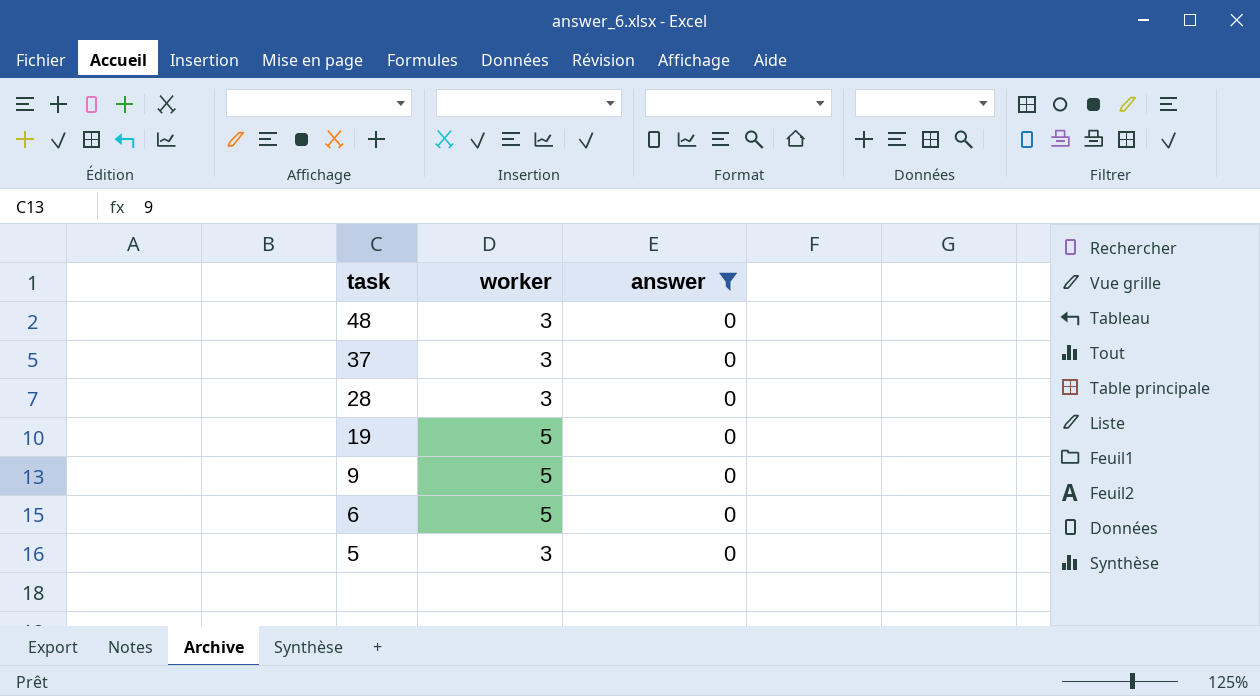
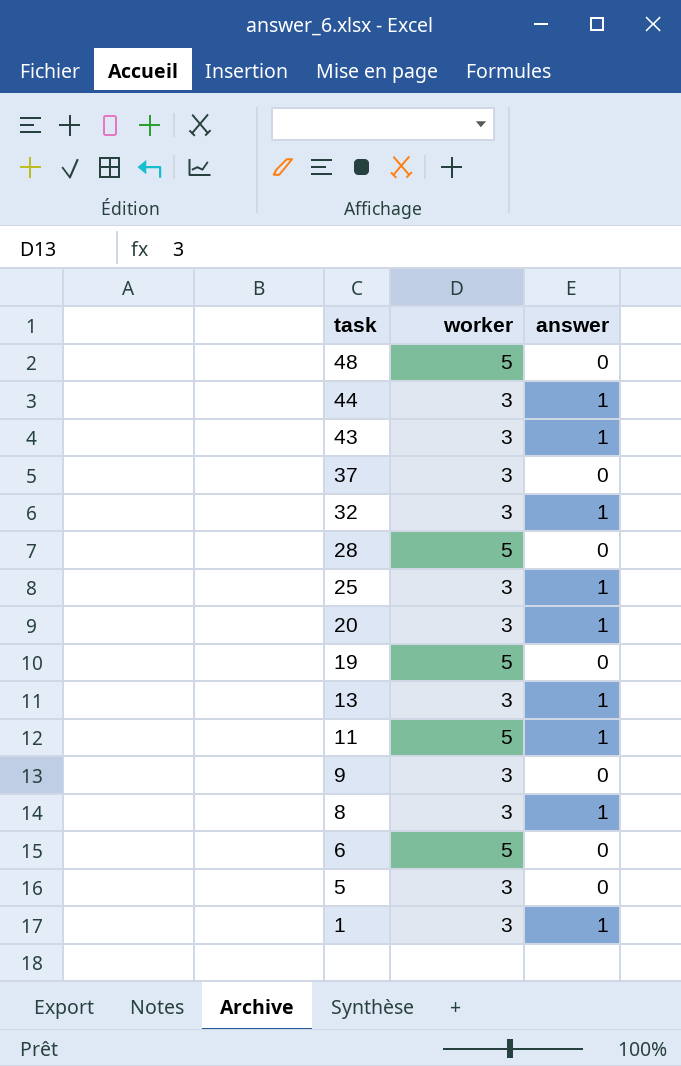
filter: answer = 0 -> none
48 | worker: 3 -> 5
28 | worker: 3 -> 5
9 | worker: 5 -> 3

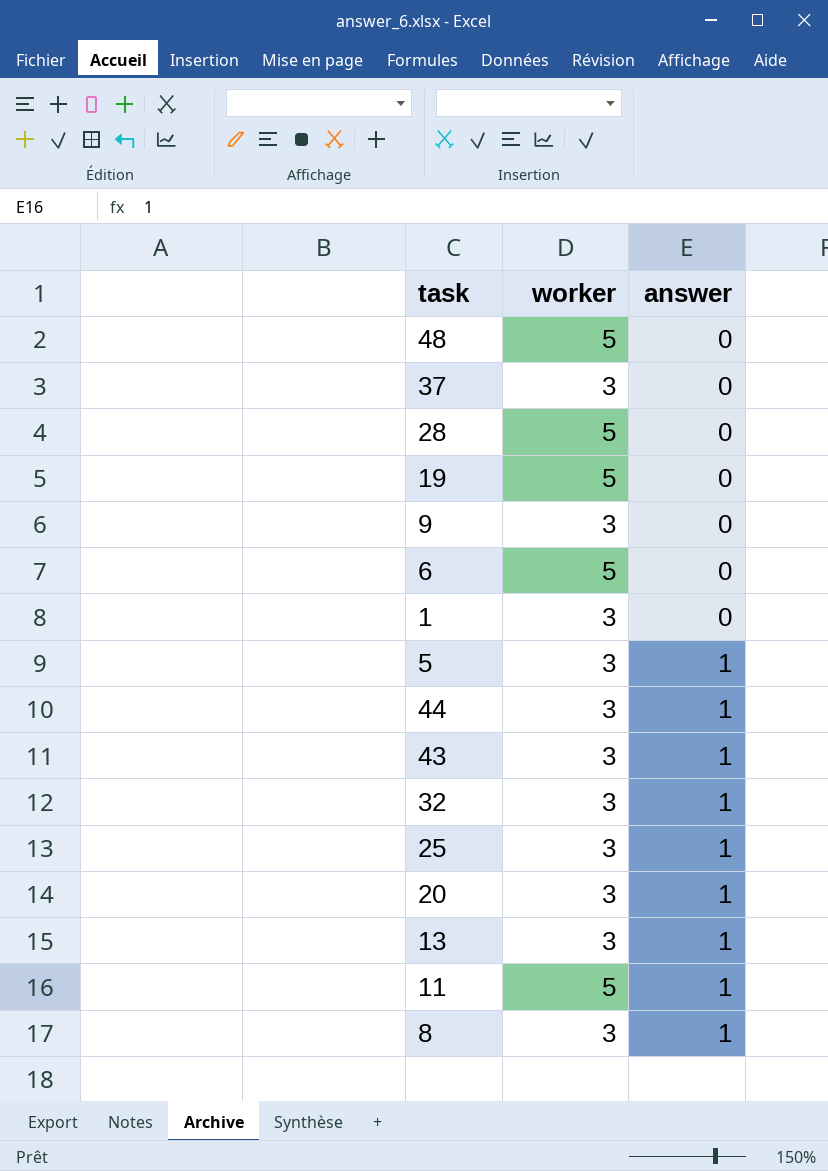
row order: task descending -> answer ascending
1 | answer: 1 -> 0
5 | answer: 0 -> 1

